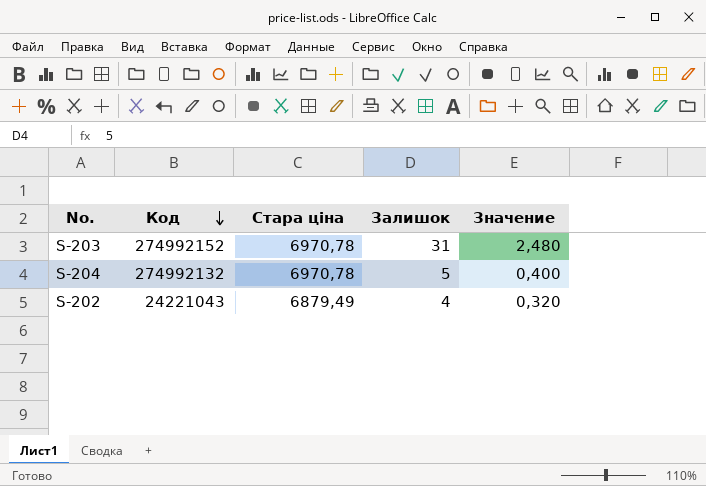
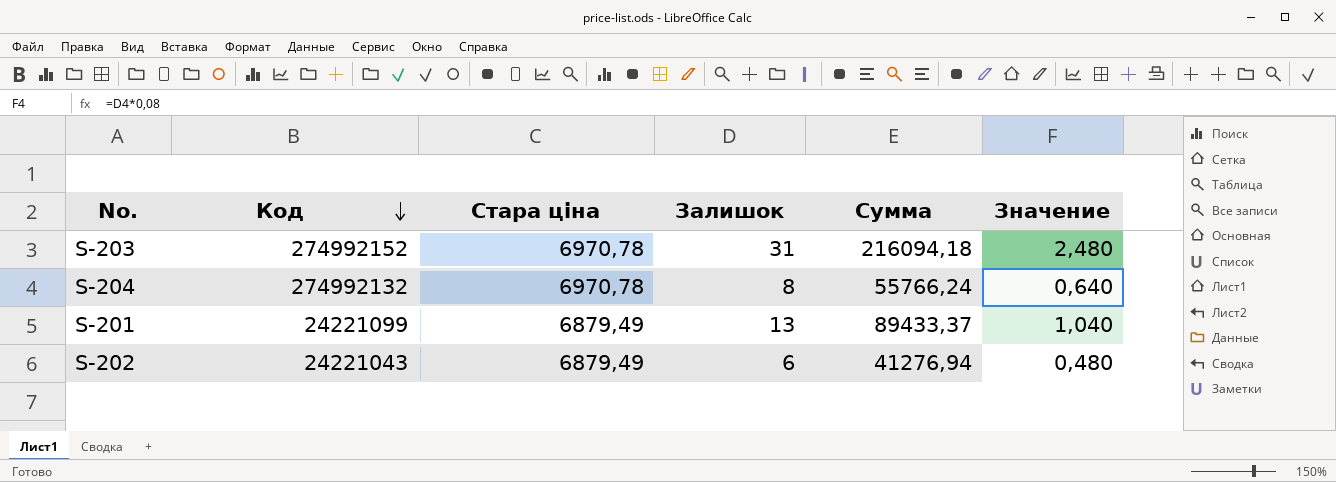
column Сумма | formula: none -> [Стара ціна] * [Залишок]
S-204 | Залишок: 5 -> 8
S-204 | Значение: 0,400 -> 0,640
row S-201: none -> 24221099 | 6879,49 | 13 | 89433,37 | 1,040
S-202 | Залишок: 4 -> 6
S-202 | Значение: 0,320 -> 0,480

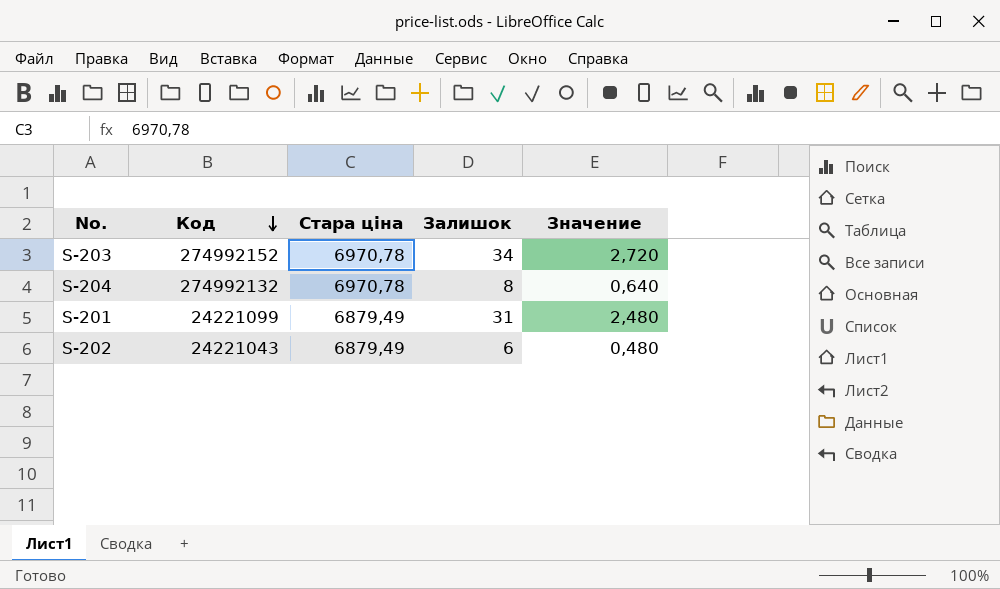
column Сумма | formula: [Стара ціна] * [Залишок] -> none
S-203 | Залишок: 31 -> 34
S-203 | Значение: 2,480 -> 2,720
S-201 | Залишок: 13 -> 31
S-201 | Значение: 1,040 -> 2,480

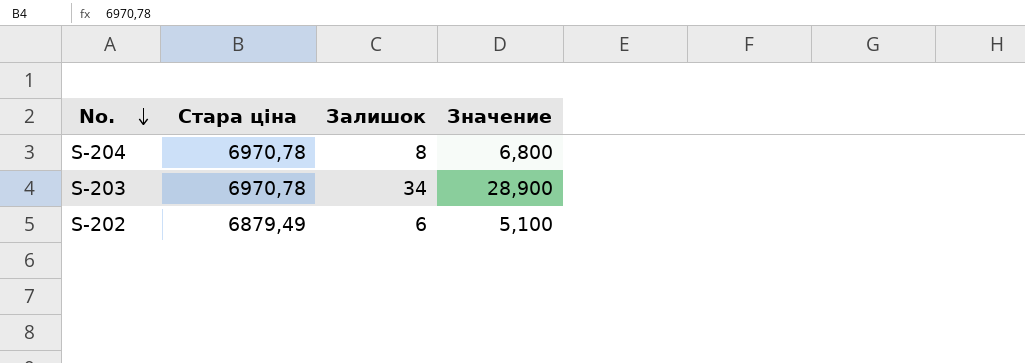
row order: Код descending -> No. descending
column Код | position: 2 -> none
column Значение | formula: [Залишок] * 0,08 -> [Залишок] * 0,85
row S-201: 24221099 | 6879,49 | 31 | 2,480 -> none

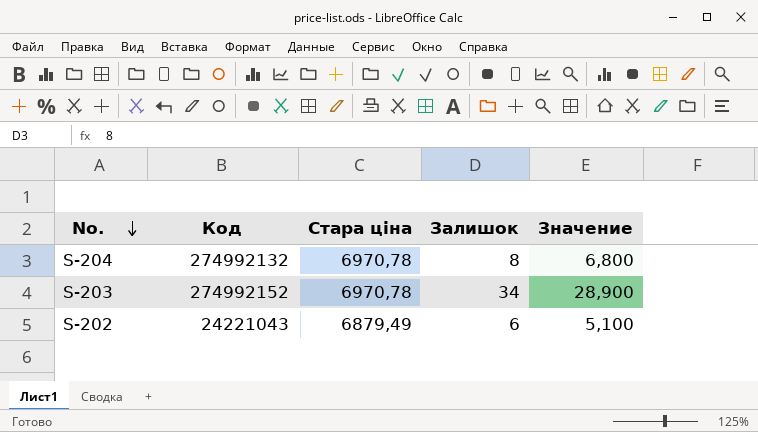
column Код | position: none -> 2

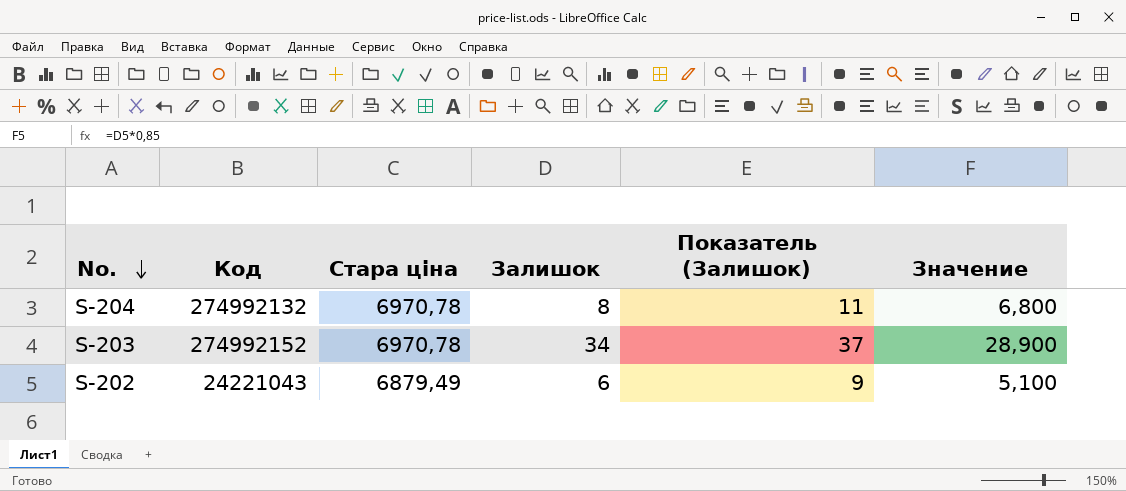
column Показатель (Залишок) | formula: none -> [Залишок] + 3

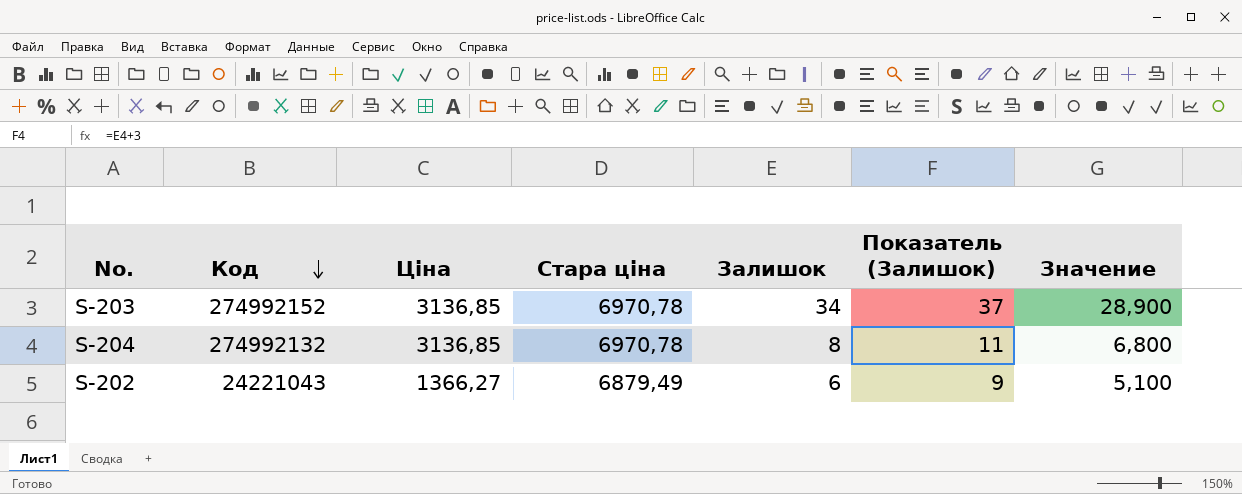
row order: No. descending -> Код descending
column Ціна | position: none -> 3

